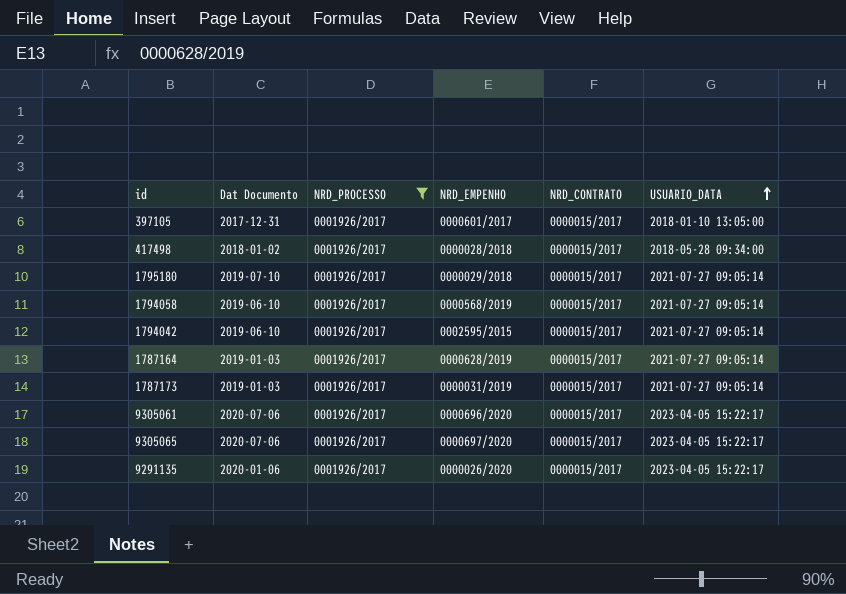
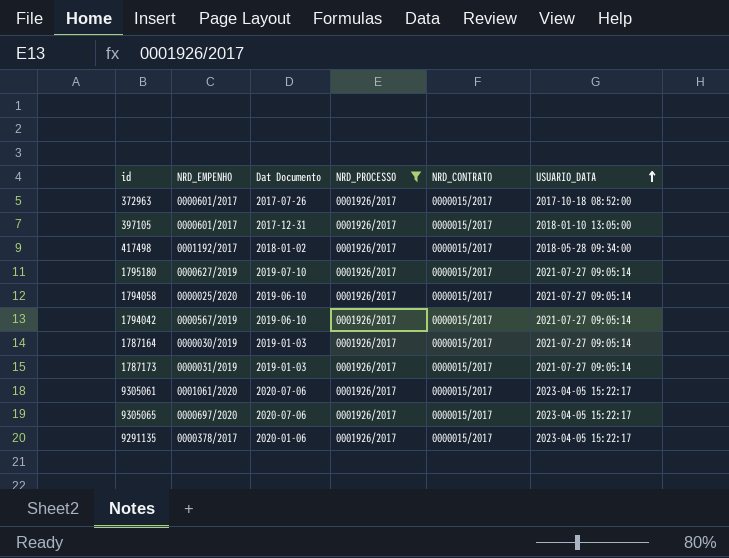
column NRD_EMPENHO | position: 4 -> 2
row 372963: none -> 0000601/2017 | 2017-07-26 | 0001926/2017 | 0000015/2017 | 2017-10-18 08:52:00
417498 | NRD_EMPENHO: 0000028/2018 -> 0001192/2017
1795180 | NRD_EMPENHO: 0000029/2018 -> 0000627/2019
1794058 | NRD_EMPENHO: 0000568/2019 -> 0000025/2020
1794042 | NRD_EMPENHO: 0002595/2015 -> 0000567/2019
1787164 | NRD_EMPENHO: 0000628/2019 -> 0000030/2019
9305061 | NRD_EMPENHO: 0000696/2020 -> 0001061/2020
9291135 | NRD_EMPENHO: 0000026/2020 -> 0000378/2017

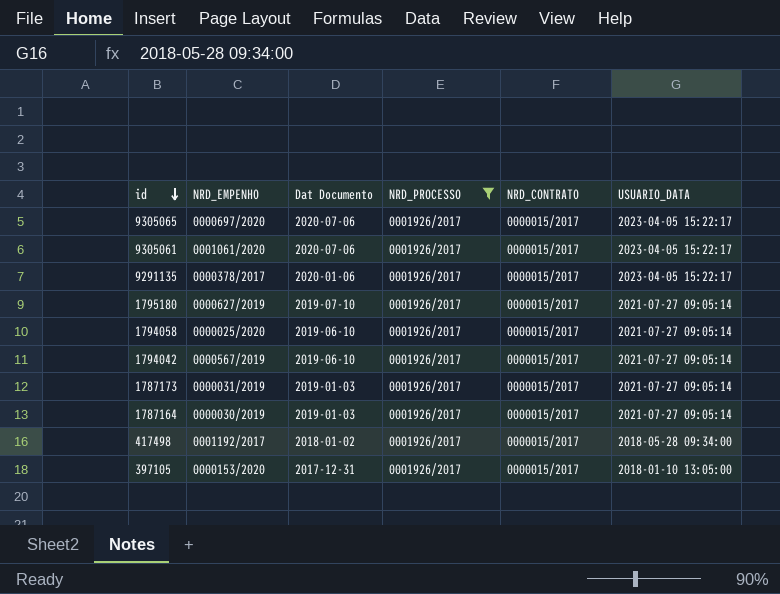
row order: USUARIO_DATA ascending -> id descending
row 372963: 0000601/2017 | 2017-07-26 | 0001926/2017 | 0000015/2017 | 2017-10-18 08:52:00 -> none
397105 | NRD_EMPENHO: 0000601/2017 -> 0000153/2020

